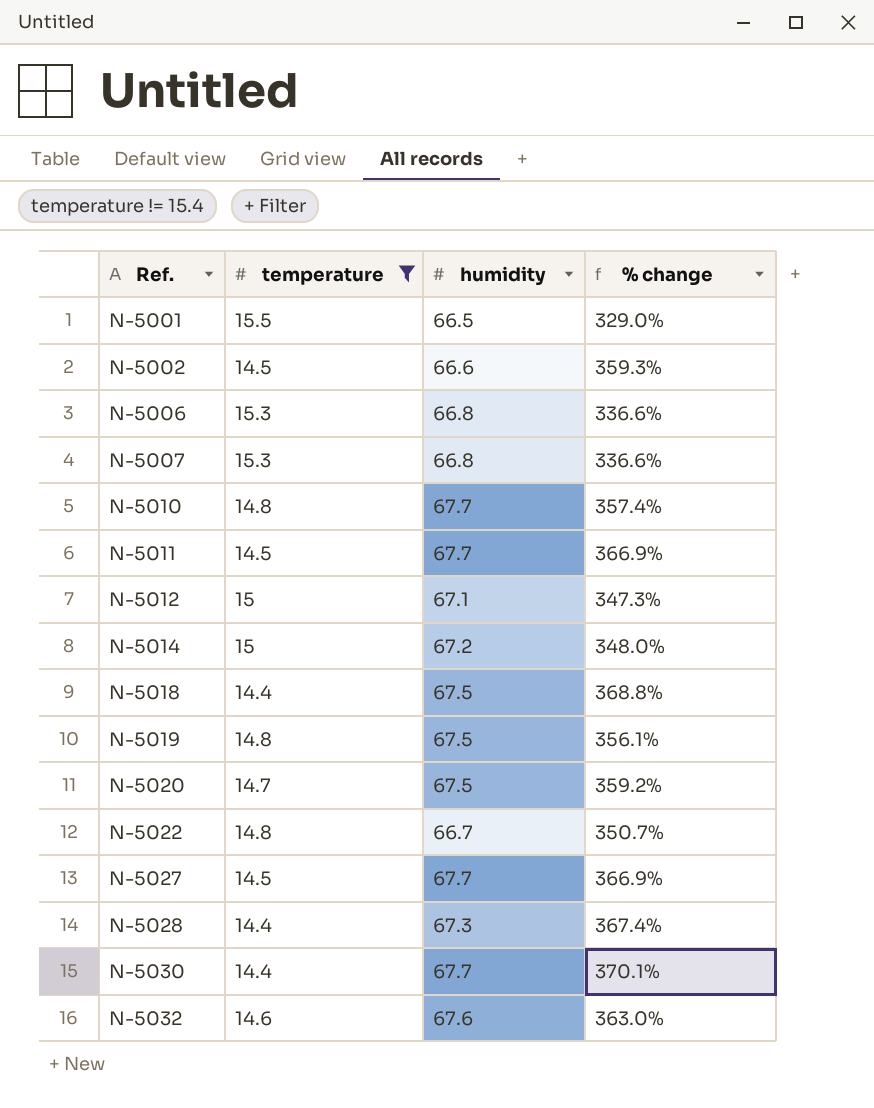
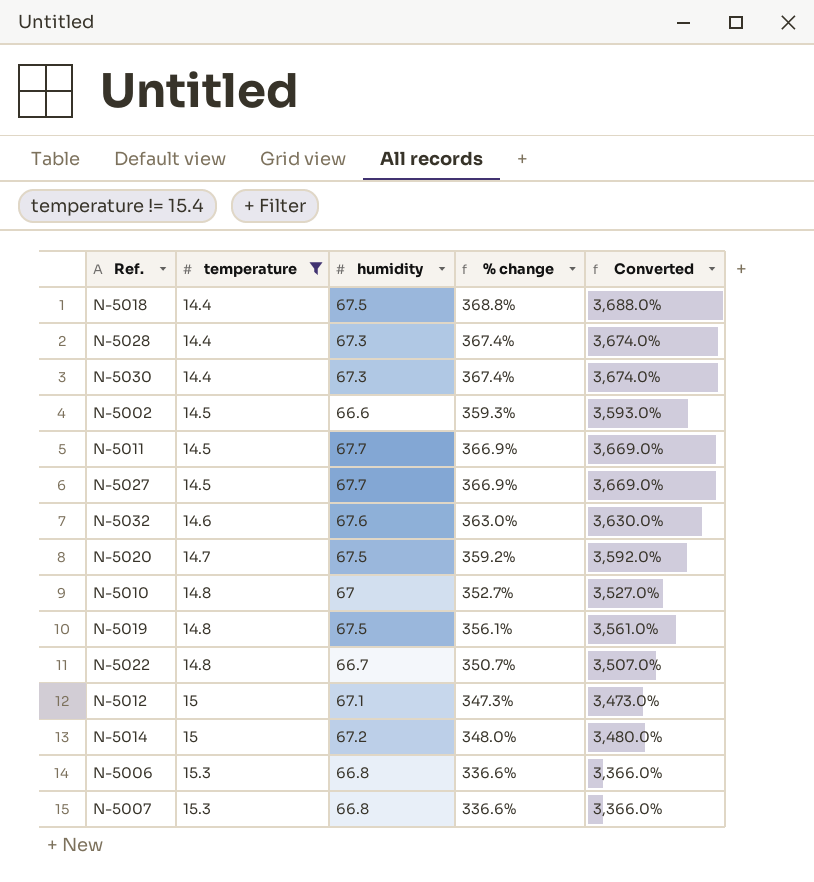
row order: Ref. ascending -> temperature ascending
column Converted | formula: none -> [% change] * 10
row N-5001: 15.5 | 66.5 | 329.0% -> none
N-5030 | humidity: 67.7 -> 67.3
N-5030 | % change: 370.1% -> 367.4%
N-5010 | humidity: 67.7 -> 67
N-5010 | % change: 357.4% -> 352.7%

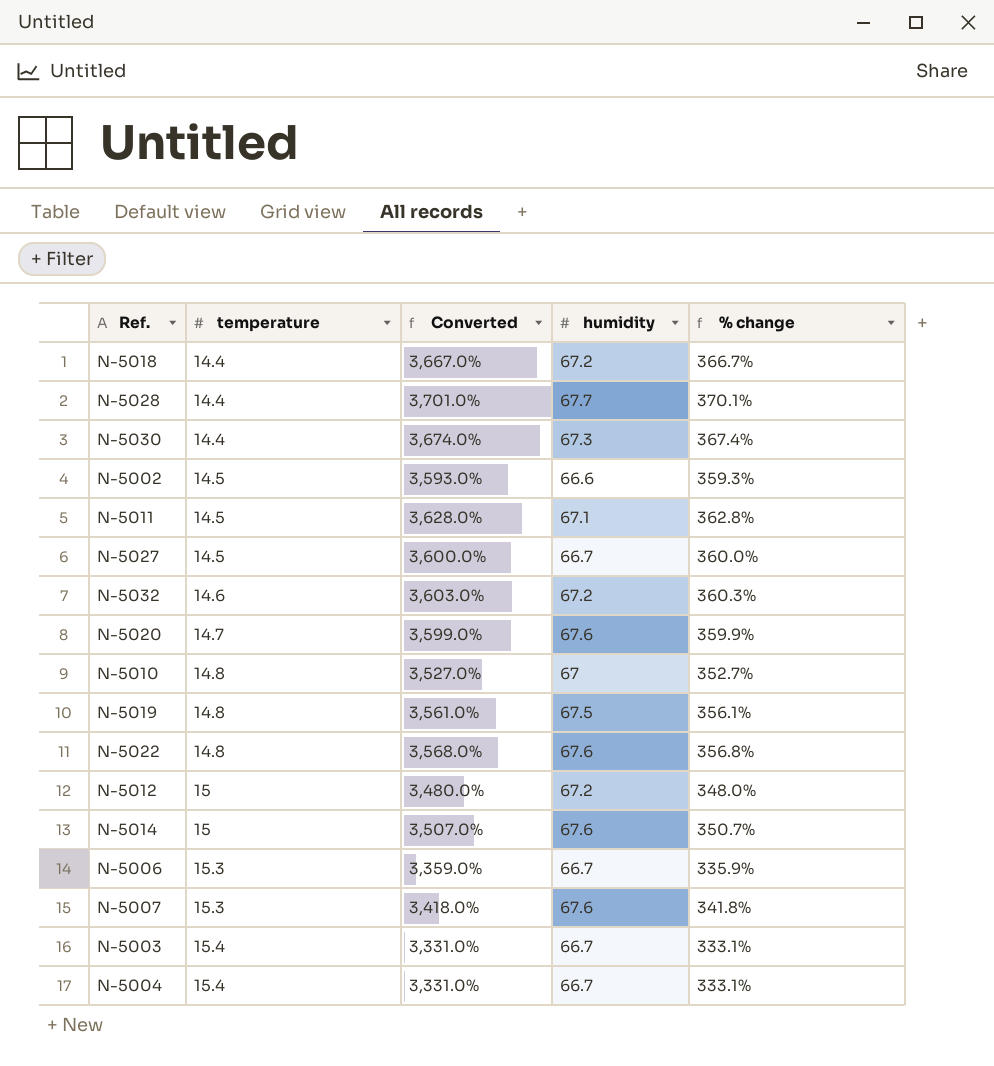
filter: temperature != 15.4 -> none
column Converted | position: 5 -> 3
N-5018 | Converted: 3,688.0% -> 3,667.0%
N-5018 | humidity: 67.5 -> 67.2
N-5018 | % change: 368.8% -> 366.7%
N-5028 | Converted: 3,674.0% -> 3,701.0%
N-5028 | humidity: 67.3 -> 67.7
N-5028 | % change: 367.4% -> 370.1%
N-5011 | Converted: 3,669.0% -> 3,628.0%
N-5011 | humidity: 67.7 -> 67.1
N-5011 | % change: 366.9% -> 362.8%
N-5027 | Converted: 3,669.0% -> 3,600.0%
N-5027 | humidity: 67.7 -> 66.7
N-5027 | % change: 366.9% -> 360.0%
N-5032 | Converted: 3,630.0% -> 3,603.0%
N-5032 | humidity: 67.6 -> 67.2
N-5032 | % change: 363.0% -> 360.3%
N-5020 | Converted: 3,592.0% -> 3,599.0%
N-5020 | humidity: 67.5 -> 67.6
N-5020 | % change: 359.2% -> 359.9%
N-5022 | Converted: 3,507.0% -> 3,568.0%
N-5022 | humidity: 66.7 -> 67.6
N-5022 | % change: 350.7% -> 356.8%
N-5012 | Converted: 3,473.0% -> 3,480.0%
N-5012 | humidity: 67.1 -> 67.2
N-5012 | % change: 347.3% -> 348.0%
N-5014 | Converted: 3,480.0% -> 3,507.0%
N-5014 | humidity: 67.2 -> 67.6
N-5014 | % change: 348.0% -> 350.7%
N-5006 | Converted: 3,366.0% -> 3,359.0%
N-5006 | humidity: 66.8 -> 66.7
N-5006 | % change: 336.6% -> 335.9%
N-5007 | Converted: 3,366.0% -> 3,418.0%
N-5007 | humidity: 66.8 -> 67.6
N-5007 | % change: 336.6% -> 341.8%

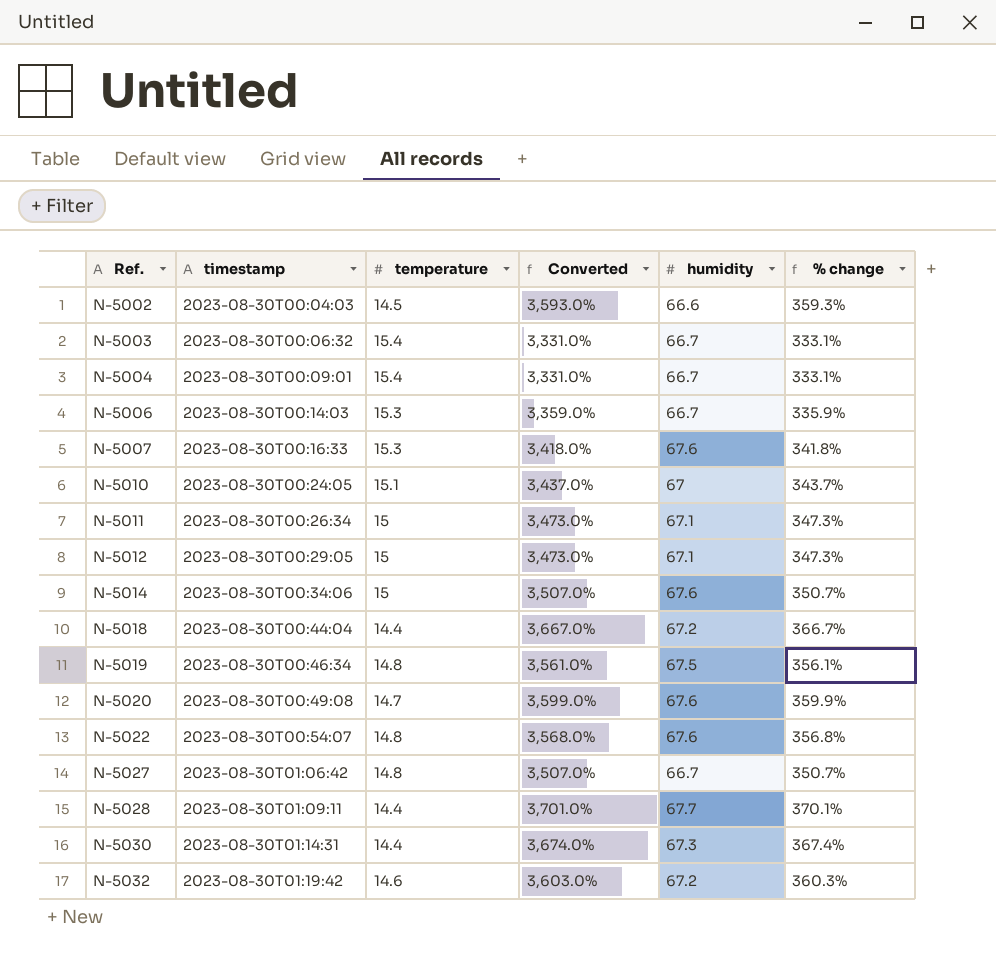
row order: temperature ascending -> Ref. ascending
column timestamp | position: none -> 2
N-5010 | temperature: 14.8 -> 15.1
N-5010 | Converted: 3,527.0% -> 3,437.0%
N-5010 | % change: 352.7% -> 343.7%
N-5011 | temperature: 14.5 -> 15
N-5011 | Converted: 3,628.0% -> 3,473.0%
N-5011 | % change: 362.8% -> 347.3%
N-5012 | Converted: 3,480.0% -> 3,473.0%
N-5012 | humidity: 67.2 -> 67.1
N-5012 | % change: 348.0% -> 347.3%
N-5027 | temperature: 14.5 -> 14.8
N-5027 | Converted: 3,600.0% -> 3,507.0%
N-5027 | % change: 360.0% -> 350.7%

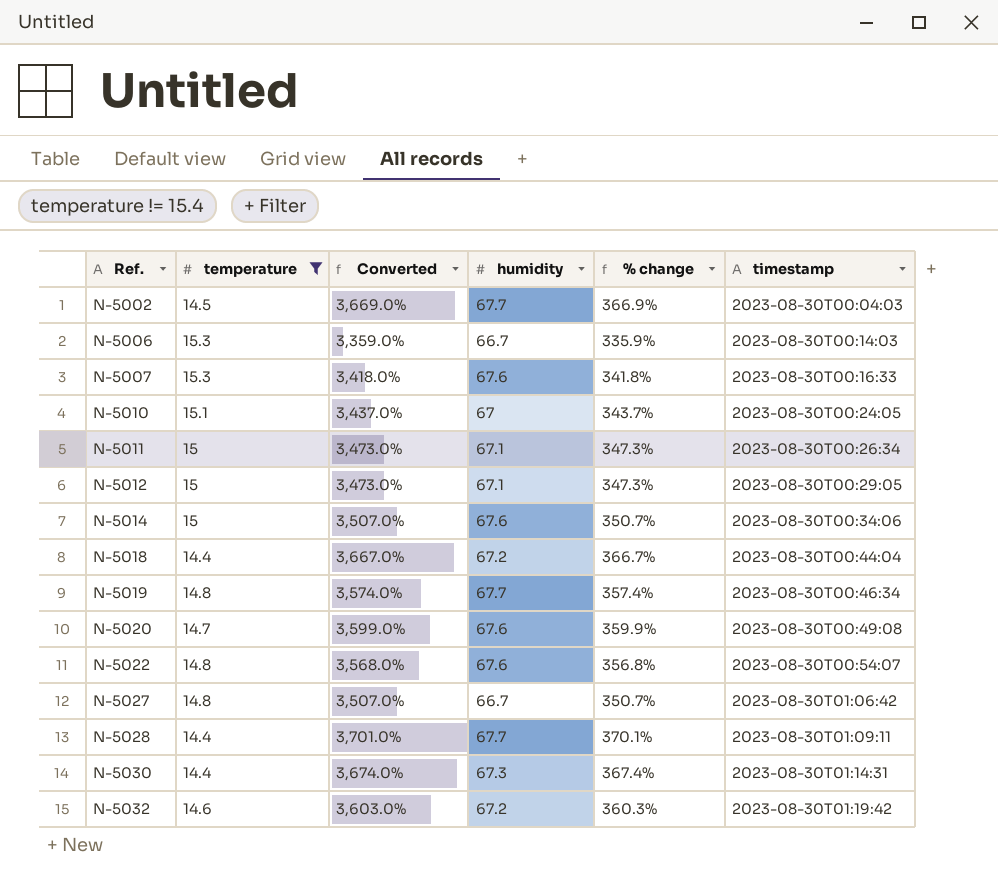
filter: none -> temperature != 15.4
column timestamp | position: 2 -> 6
N-5002 | Converted: 3,593.0% -> 3,669.0%
N-5002 | humidity: 66.6 -> 67.7
N-5002 | % change: 359.3% -> 366.9%
N-5019 | Converted: 3,561.0% -> 3,574.0%
N-5019 | humidity: 67.5 -> 67.7
N-5019 | % change: 356.1% -> 357.4%

